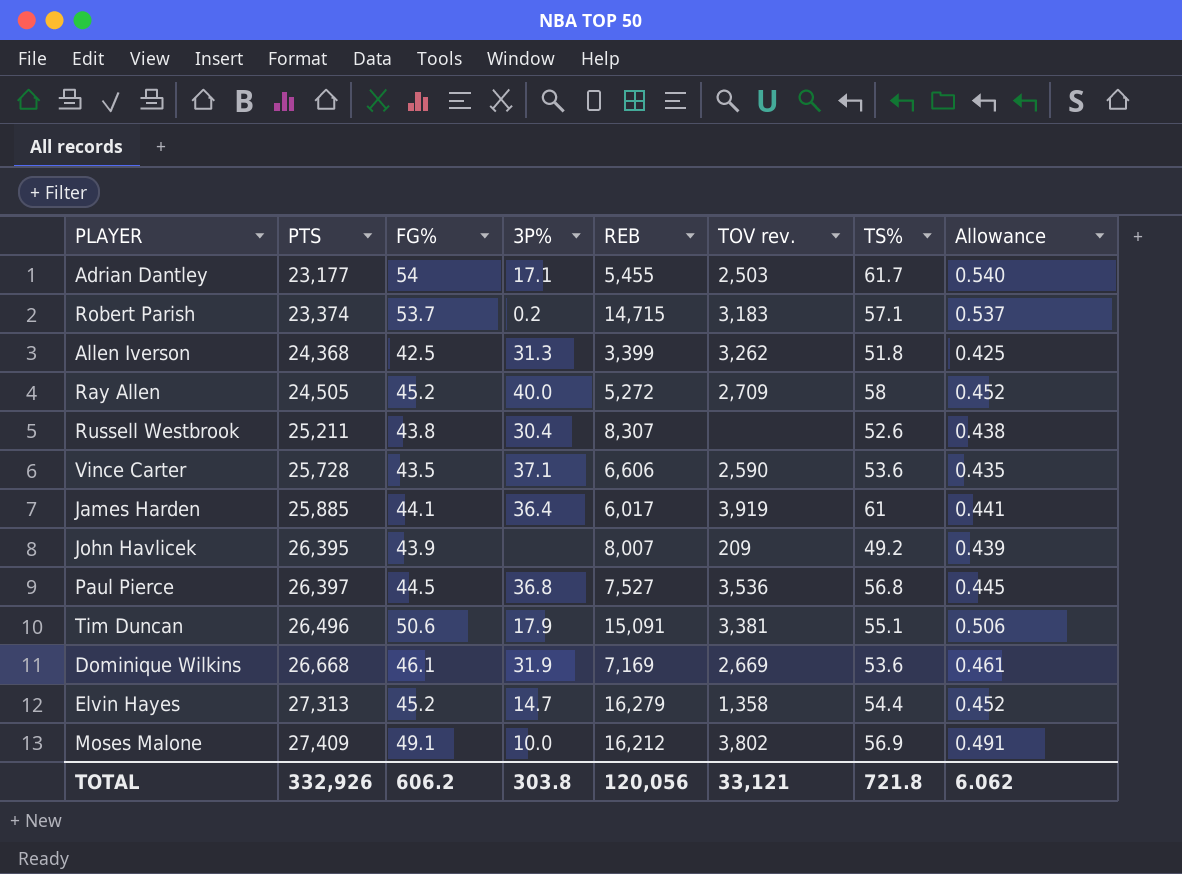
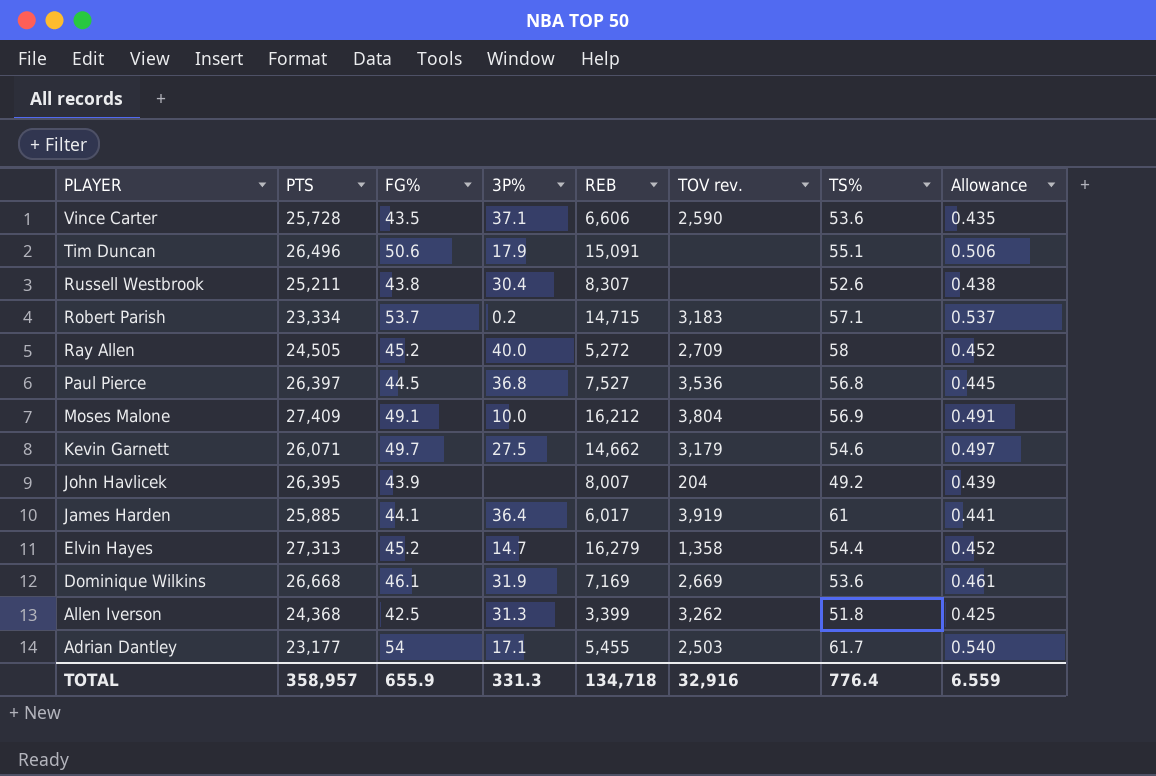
row order: PTS ascending -> PLAYER descending
Tim Duncan | TOV rev.: 3,381 -> none
Robert Parish | PTS: 23,374 -> 23,334
Moses Malone | TOV rev.: 3,802 -> 3,804
row Kevin Garnett: none -> 26,071 | 49.7 | 27.5 | 14,662 | 3,179 | 54.6 | 0.497
John Havlicek | TOV rev.: 209 -> 204
TOTAL | PTS: 332,926 -> 358,957
TOTAL | FG%: 606.2 -> 655.9
TOTAL | 3P%: 303.8 -> 331.3
TOTAL | REB: 120,056 -> 134,718
TOTAL | TOV rev.: 33,121 -> 32,916
TOTAL | TS%: 721.8 -> 776.4
TOTAL | Allowance: 6.062 -> 6.559

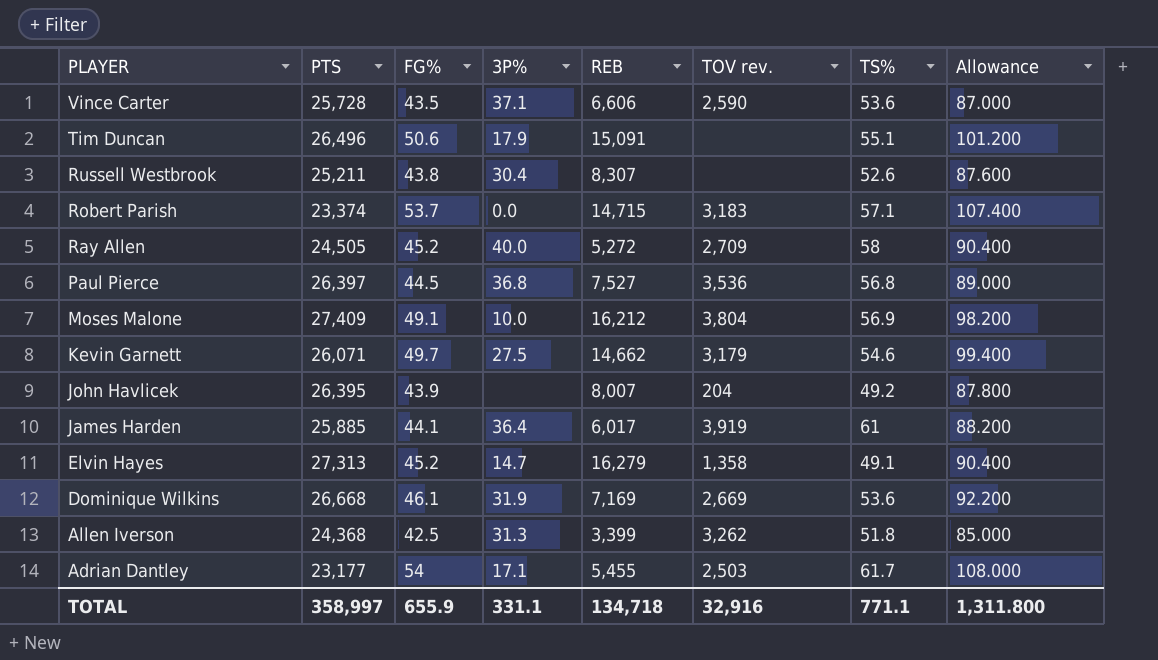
column Allowance | formula: [FG%] * 0.01 -> [FG%] * 2
Robert Parish | PTS: 23,334 -> 23,374
Robert Parish | 3P%: 0.2 -> 0.0
Elvin Hayes | TS%: 54.4 -> 49.1
TOTAL | PTS: 358,957 -> 358,997
TOTAL | 3P%: 331.3 -> 331.1
TOTAL | TS%: 776.4 -> 771.1
TOTAL | Allowance: 6.559 -> 1,311.800

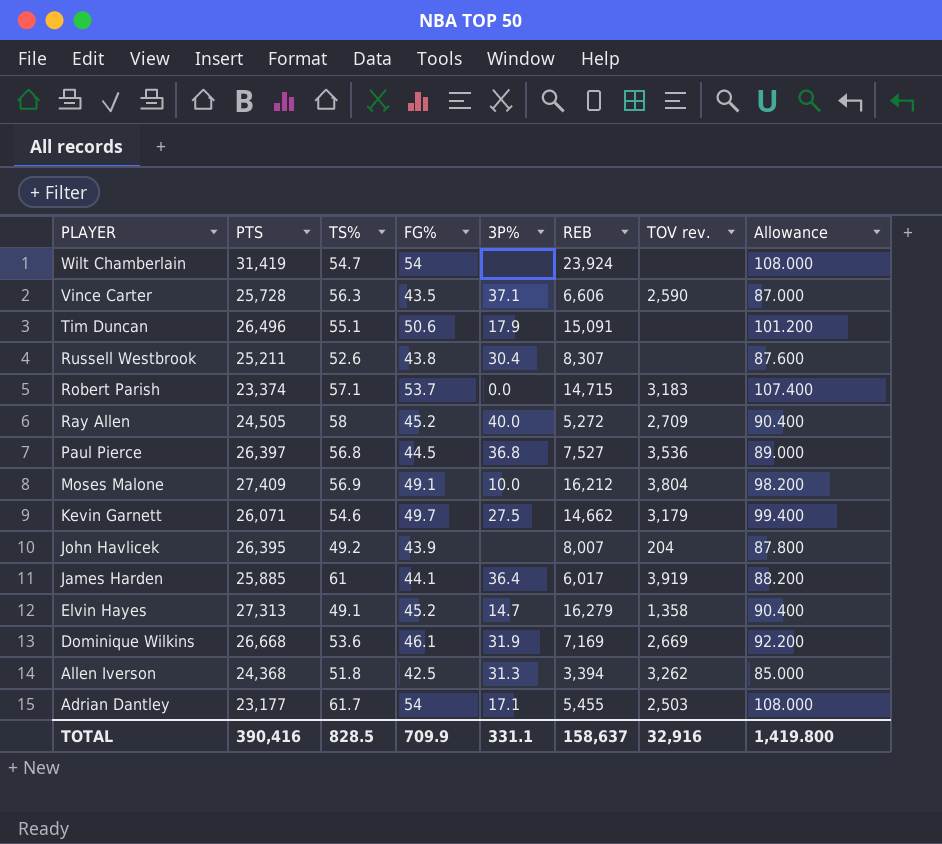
column TS% | position: 7 -> 3
row Wilt Chamberlain: none -> 31,419 | 54.7 | 54 | none | 23,924 | none | 108.000
Vince Carter | TS%: 53.6 -> 56.3
Allen Iverson | REB: 3,399 -> 3,394
TOTAL | PTS: 358,997 -> 390,416
TOTAL | TS%: 771.1 -> 828.5
TOTAL | FG%: 655.9 -> 709.9
TOTAL | REB: 134,718 -> 158,637
TOTAL | Allowance: 1,311.800 -> 1,419.800

